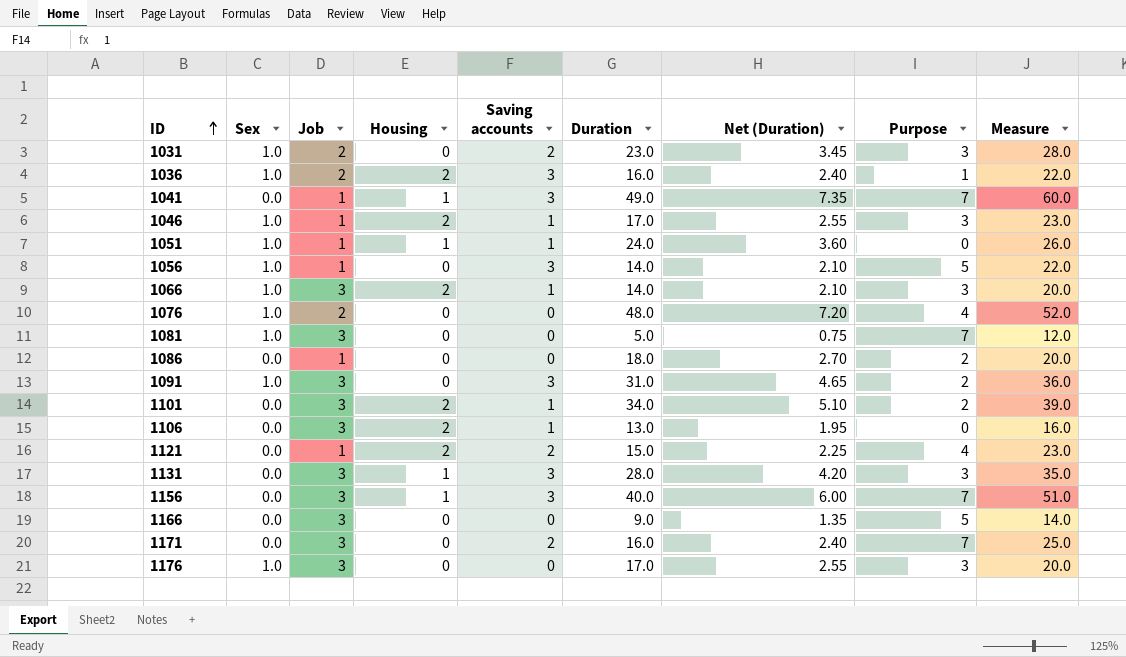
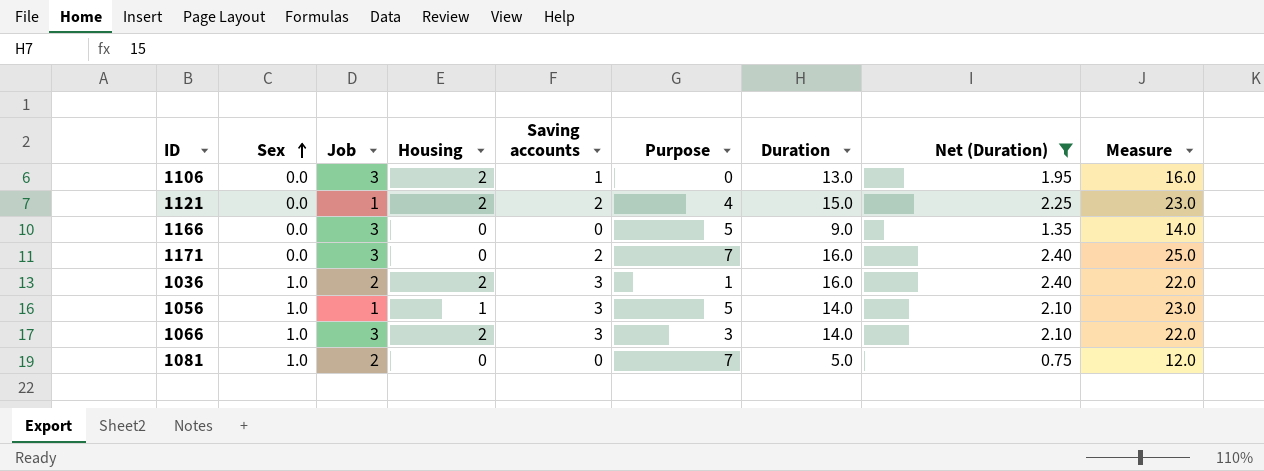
filter: none -> Net (Duration) <= 2.40
row order: ID ascending -> Sex ascending
column Purpose | position: 8 -> 6
1056 | Housing: 0 -> 1
1056 | Measure: 22.0 -> 23.0
1066 | Saving accounts: 1 -> 3
1066 | Measure: 20.0 -> 22.0
1081 | Job: 3 -> 2

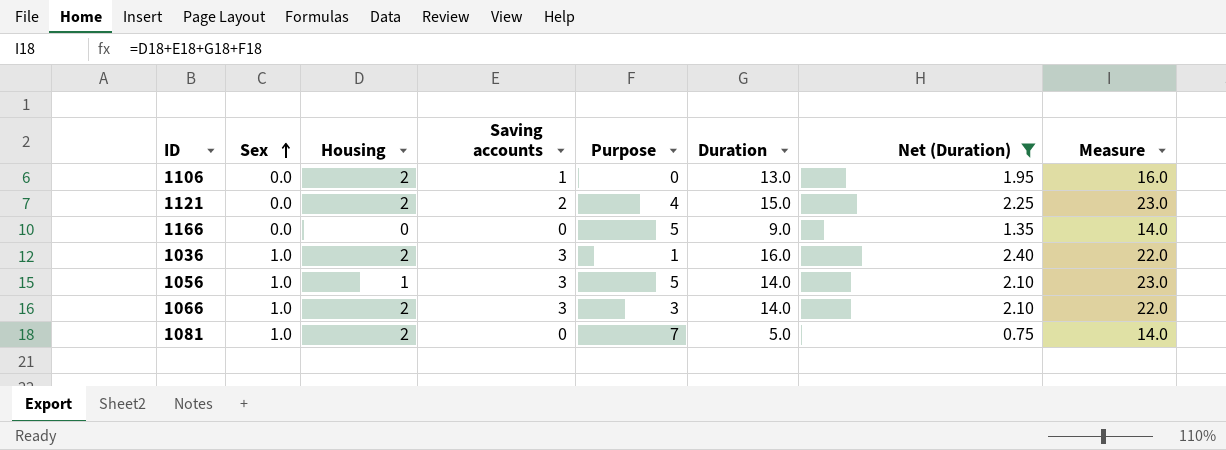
column Job | position: 3 -> none
row 1171: 0.0 | 3 | 0 | 2 | 7 | 16.0 | 2.40 | 25.0 -> none
1081 | Housing: 0 -> 2
1081 | Measure: 12.0 -> 14.0

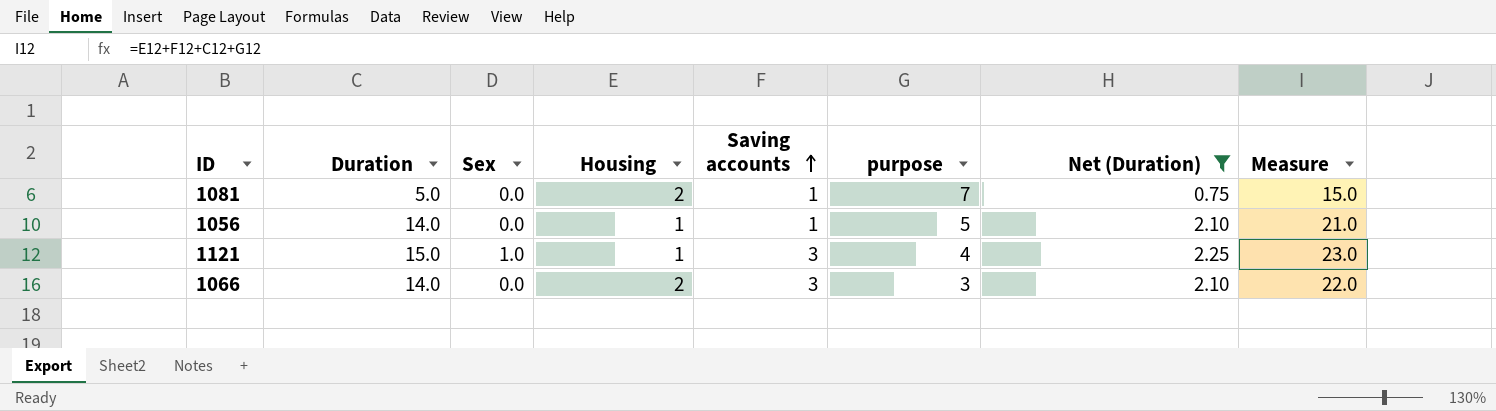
row order: Sex ascending -> Saving accounts ascending
column Duration | position: 6 -> 2
column name: Purpose -> purpose
row 1106: 0.0 | 2 | 1 | 0 | 13.0 | 1.95 | 16.0 -> none
row 1166: 0.0 | 0 | 0 | 5 | 9.0 | 1.35 | 14.0 -> none
row 1036: 1.0 | 2 | 3 | 1 | 16.0 | 2.40 | 22.0 -> none
1081 | Sex: 1.0 -> 0.0
1081 | Saving accounts: 0 -> 1
1081 | Measure: 14.0 -> 15.0
1056 | Sex: 1.0 -> 0.0
1056 | Saving accounts: 3 -> 1
1056 | Measure: 23.0 -> 21.0
1121 | Sex: 0.0 -> 1.0
1121 | Housing: 2 -> 1
1121 | Saving accounts: 2 -> 3
1066 | Sex: 1.0 -> 0.0

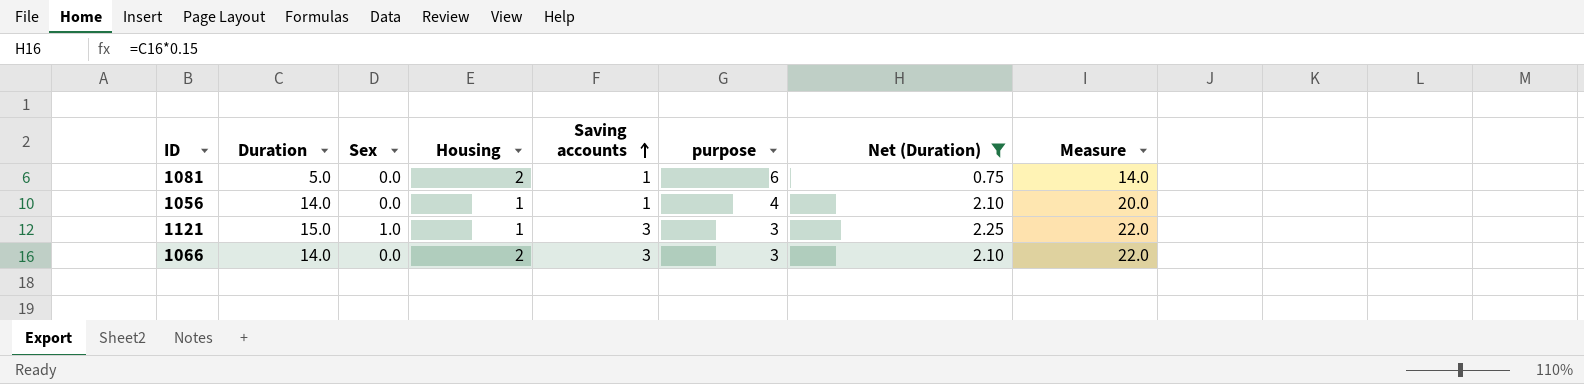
1081 | purpose: 7 -> 6
1081 | Measure: 15.0 -> 14.0
1056 | purpose: 5 -> 4
1056 | Measure: 21.0 -> 20.0
1121 | purpose: 4 -> 3
1121 | Measure: 23.0 -> 22.0

